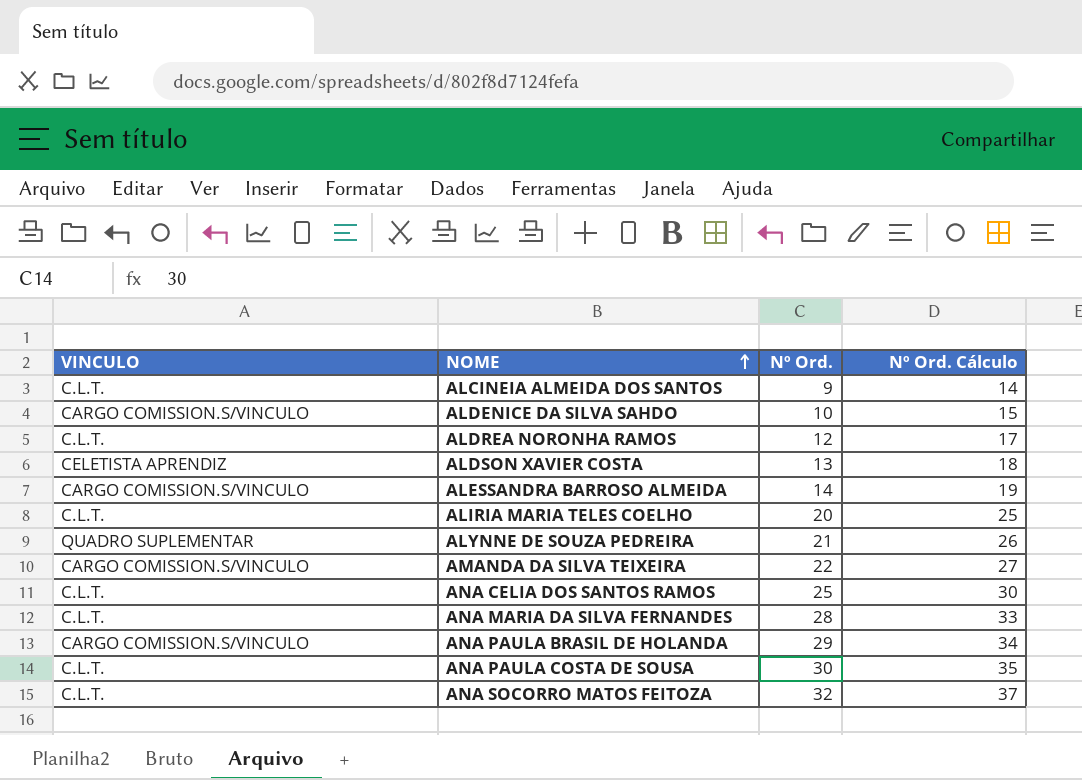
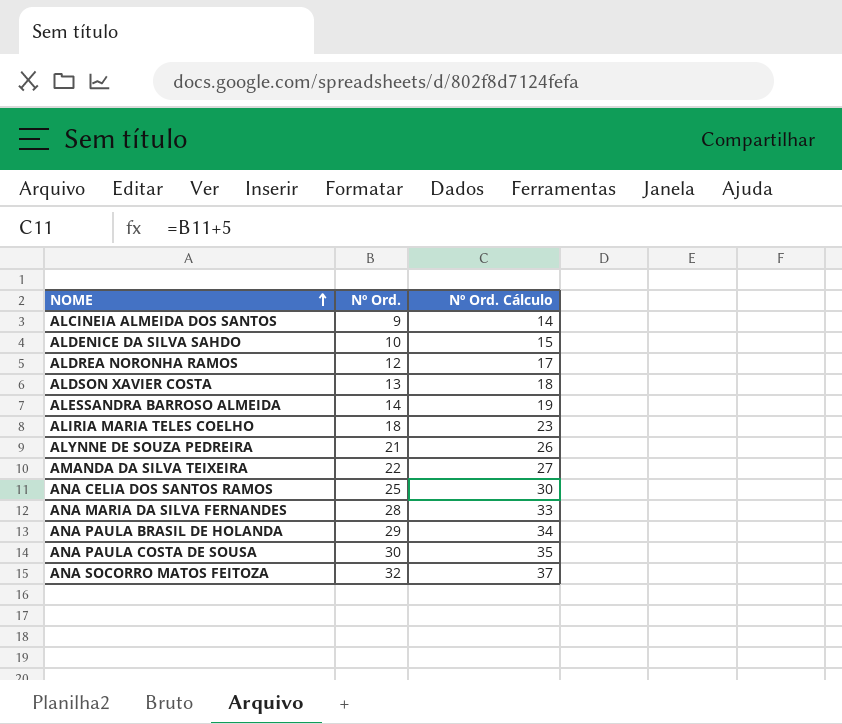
column VINCULO | position: 1 -> none
ALIRIA MARIA TELES COELHO | Nº Ord.: 20 -> 18
ALIRIA MARIA TELES COELHO | Nº Ord. Cálculo: 25 -> 23

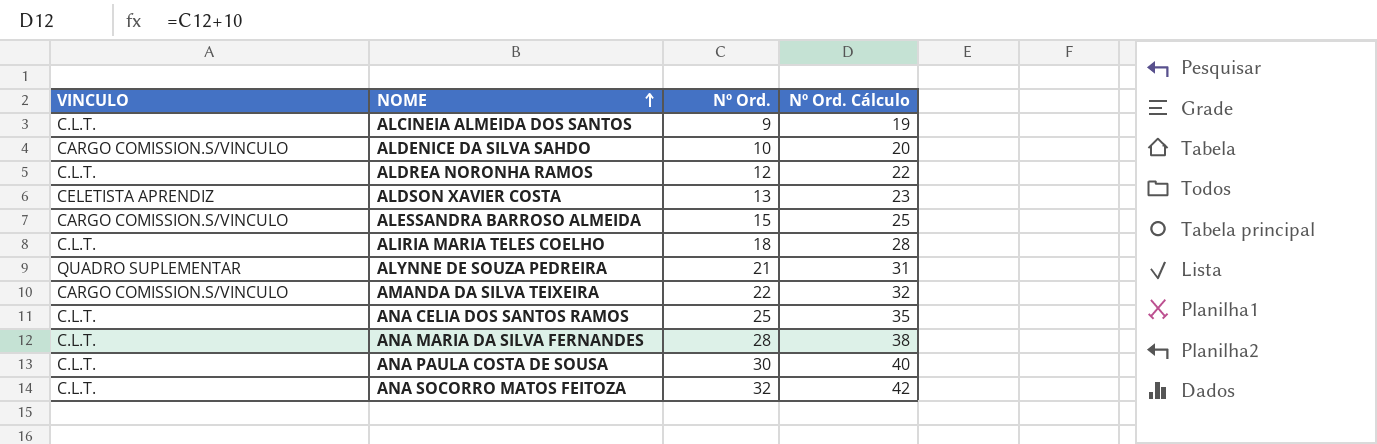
column VINCULO | position: none -> 1
column Nº Ord. Cálculo | formula: [Nº Ord.] + 5 -> [Nº Ord.] + 10
row ANA PAULA BRASIL DE HOLANDA: 29 | 34 -> none
ALESSANDRA BARROSO ALMEIDA | Nº Ord.: 14 -> 15

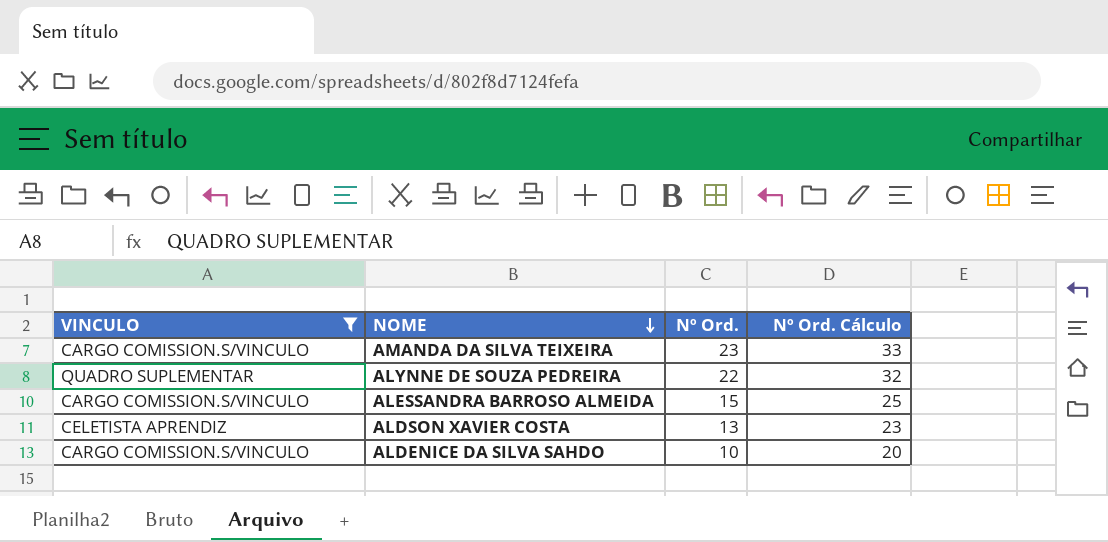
filter: none -> VINCULO != C.L.T.
row order: NOME ascending -> NOME descending
AMANDA DA SILVA TEIXEIRA | Nº Ord.: 22 -> 23
AMANDA DA SILVA TEIXEIRA | Nº Ord. Cálculo: 32 -> 33
ALYNNE DE SOUZA PEDREIRA | Nº Ord.: 21 -> 22
ALYNNE DE SOUZA PEDREIRA | Nº Ord. Cálculo: 31 -> 32

